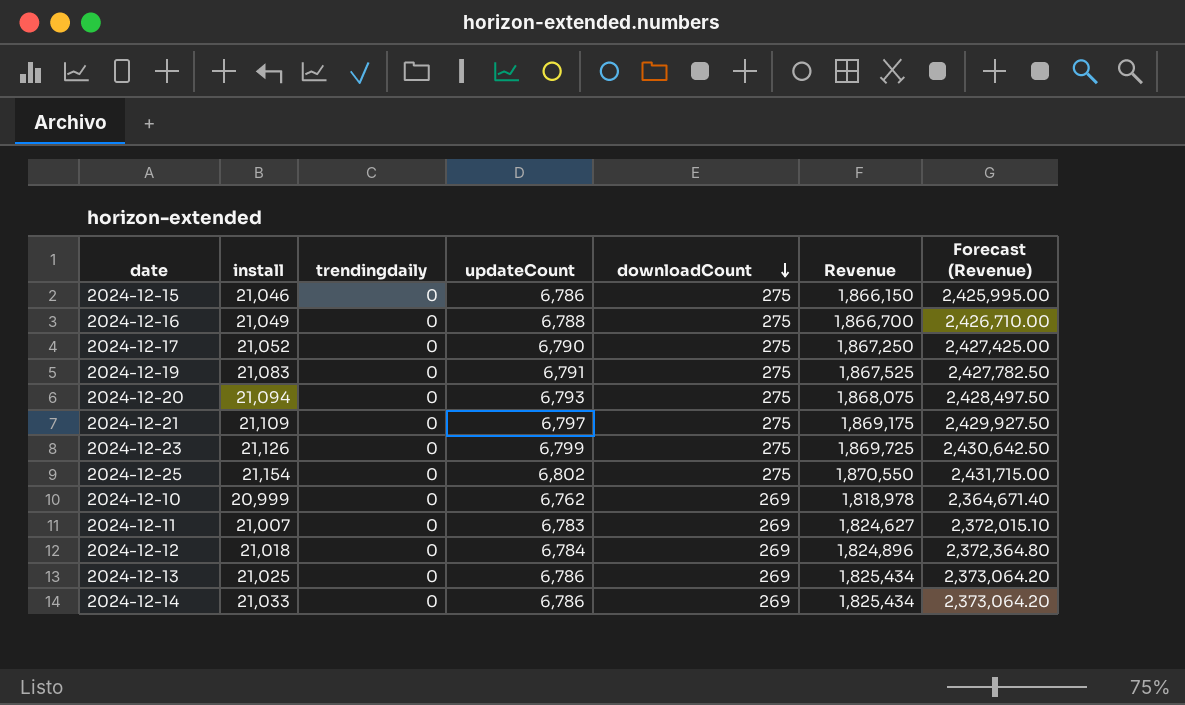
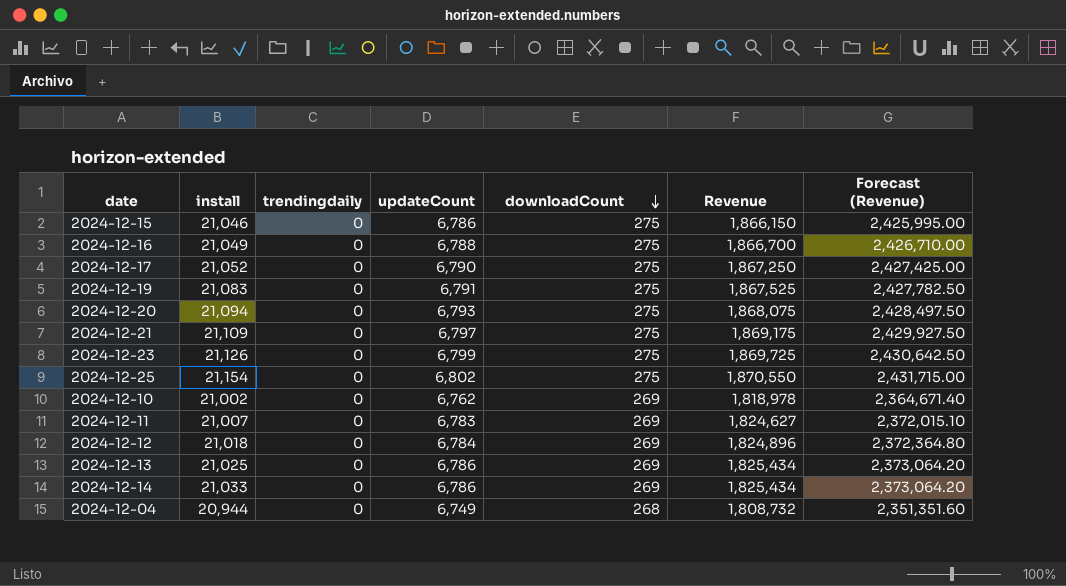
2024-12-10 | install: 20,999 -> 21,002
row 2024-12-04: none -> 20,944 | 0 | 6,749 | 268 | 1,808,732 | 2,351,351.60

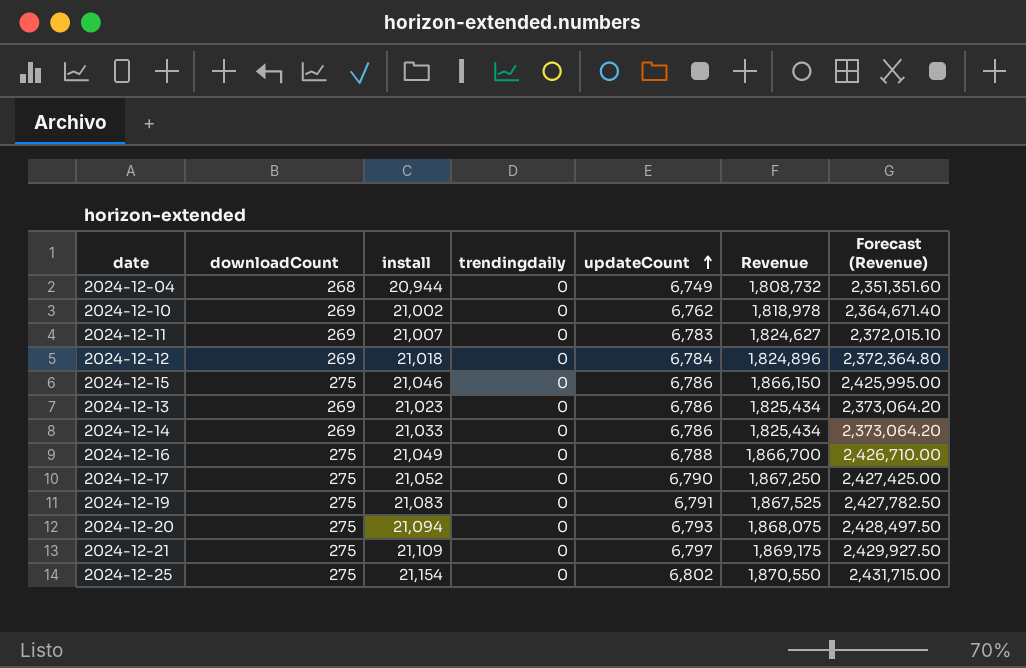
row order: downloadCount descending -> updateCount ascending
column downloadCount | position: 5 -> 2
row 2024-12-23: 21,126 | 0 | 6,799 | 275 | 1,869,725 | 2,430,642.50 -> none
2024-12-13 | install: 21,025 -> 21,023

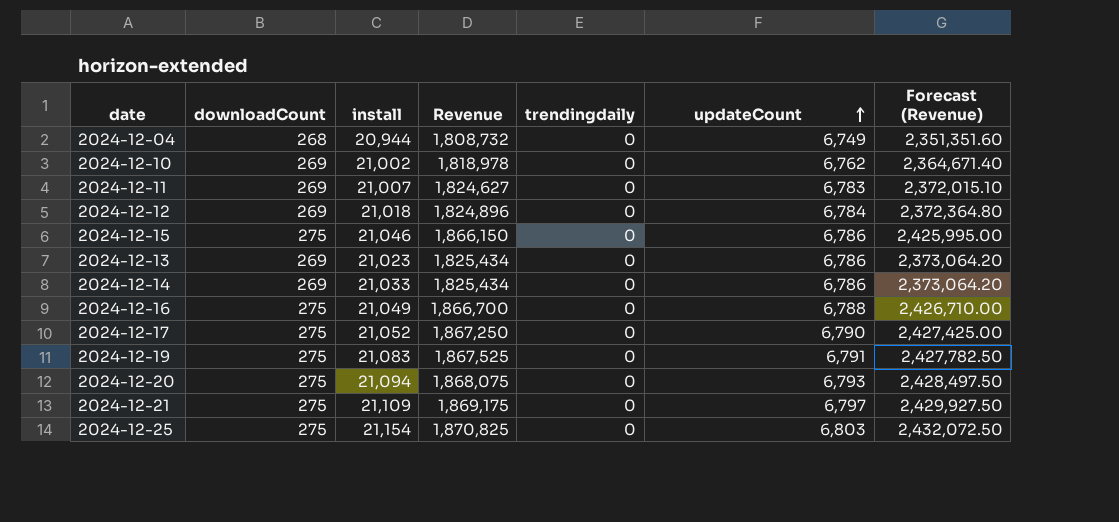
column Revenue | position: 6 -> 4
2024-12-25 | Revenue: 1,870,550 -> 1,870,825
2024-12-25 | updateCount: 6,802 -> 6,803
2024-12-25 | Forecast (Revenue): 2,431,715.00 -> 2,432,072.50

